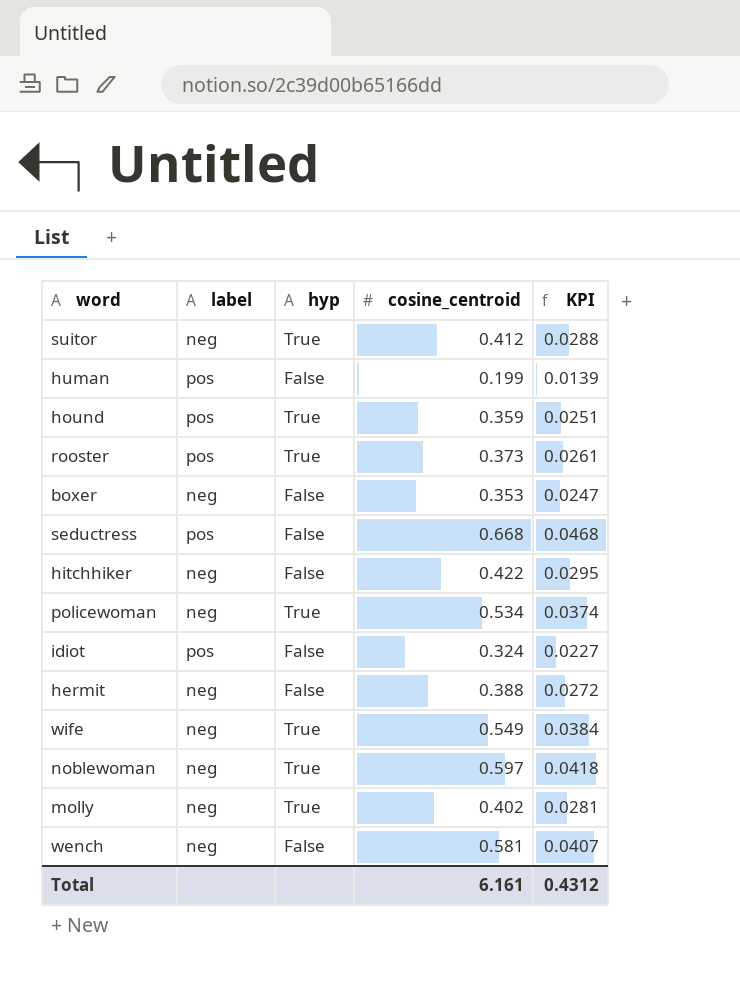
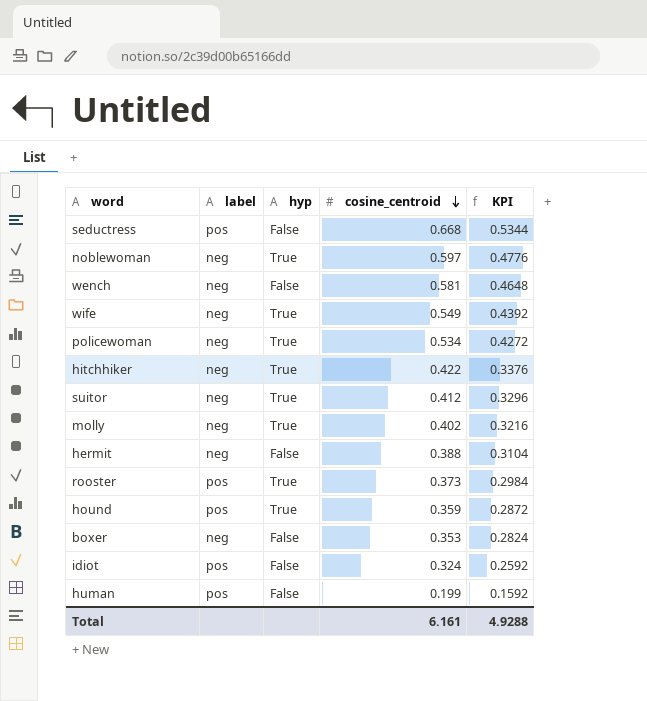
row order: none -> cosine_centroid descending
column KPI | formula: [cosine_centroid] * 0.07 -> [cosine_centroid] * 0.8
hitchhiker | hyp: False -> True
Total | KPI: 0.4312 -> 4.9288

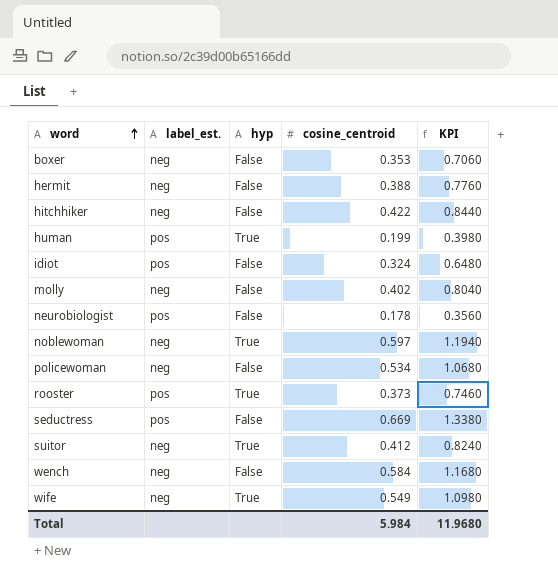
row order: cosine_centroid descending -> word ascending
column name: label -> label_est.
column KPI | formula: [cosine_centroid] * 0.8 -> [cosine_centroid] * 2
row hound: pos | True | 0.359 | 0.2872 -> none
hitchhiker | hyp: True -> False
human | hyp: False -> True
molly | hyp: True -> False
row neurobiologist: none -> pos | False | 0.178 | 0.3560
policewoman | hyp: True -> False
seductress | cosine_centroid: 0.668 -> 0.669
wench | cosine_centroid: 0.581 -> 0.584
Total | cosine_centroid: 6.161 -> 5.984
Total | KPI: 4.9288 -> 11.9680

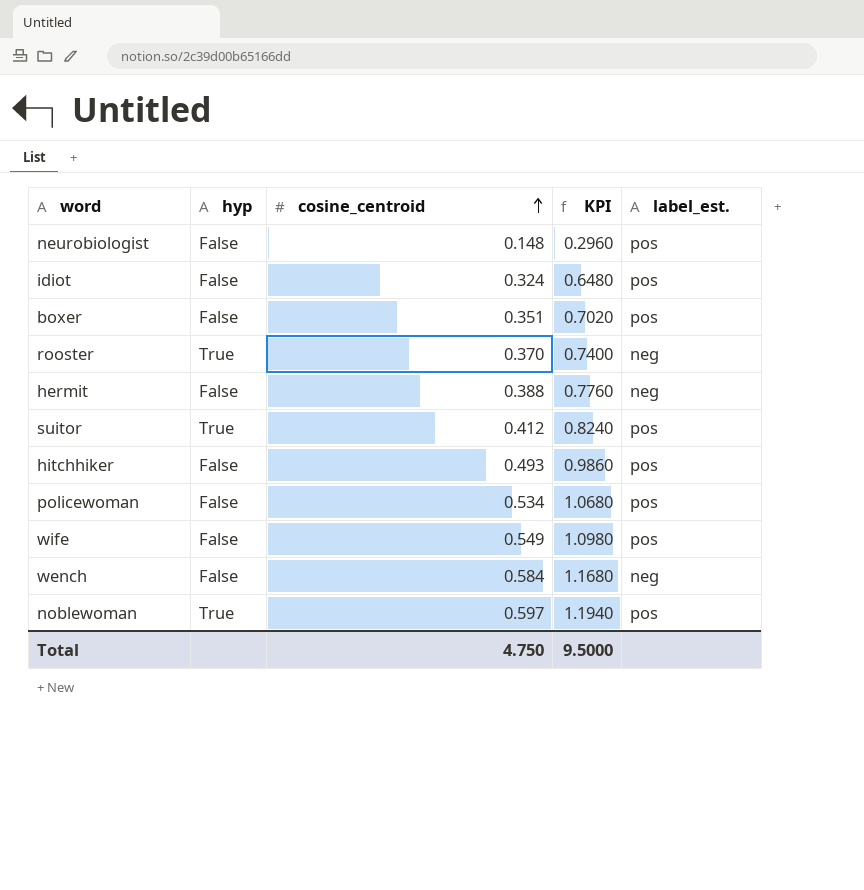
row order: word ascending -> cosine_centroid ascending
column label_est. | position: 2 -> 5
row human: pos | True | 0.199 | 0.3980 -> none
row molly: neg | False | 0.402 | 0.8040 -> none
row seductress: pos | False | 0.669 | 1.3380 -> none
neurobiologist | cosine_centroid: 0.178 -> 0.148
neurobiologist | KPI: 0.3560 -> 0.2960
boxer | cosine_centroid: 0.353 -> 0.351
boxer | KPI: 0.7060 -> 0.7020
boxer | label_est.: neg -> pos
rooster | cosine_centroid: 0.373 -> 0.370
rooster | KPI: 0.7460 -> 0.7400
rooster | label_est.: pos -> neg
suitor | label_est.: neg -> pos
hitchhiker | cosine_centroid: 0.422 -> 0.493
hitchhiker | KPI: 0.8440 -> 0.9860
hitchhiker | label_est.: neg -> pos
policewoman | label_est.: neg -> pos
wife | hyp: True -> False
wife | label_est.: neg -> pos
noblewoman | label_est.: neg -> pos
Total | cosine_centroid: 5.984 -> 4.750
Total | KPI: 11.9680 -> 9.5000

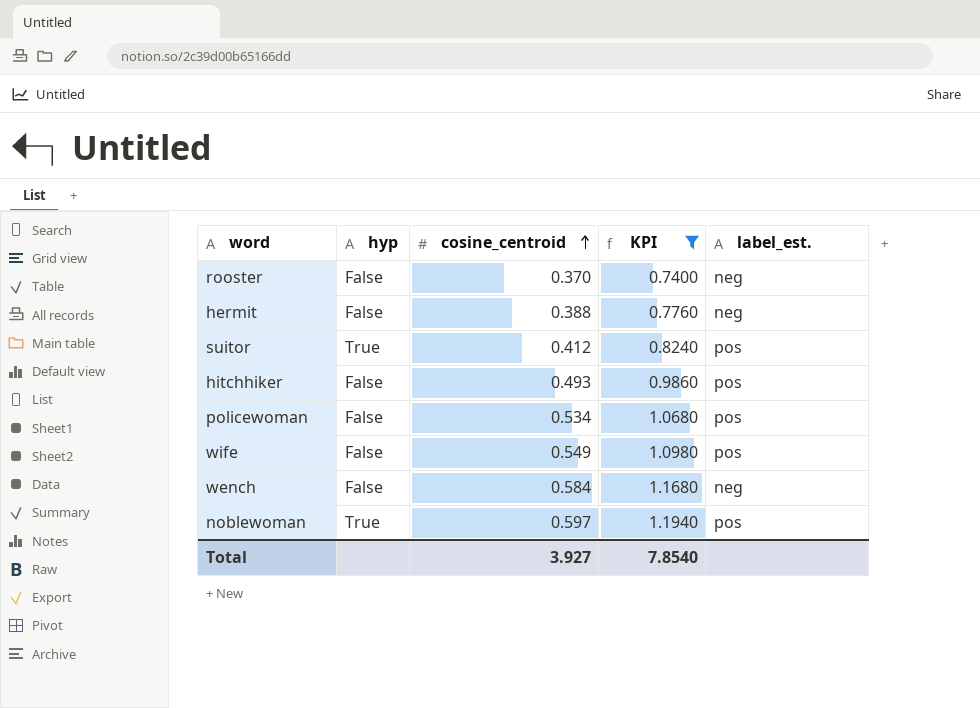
filter: none -> KPI >= 0.7400
rooster | hyp: True -> False
Total | cosine_centroid: 4.750 -> 3.927
Total | KPI: 9.5000 -> 7.8540

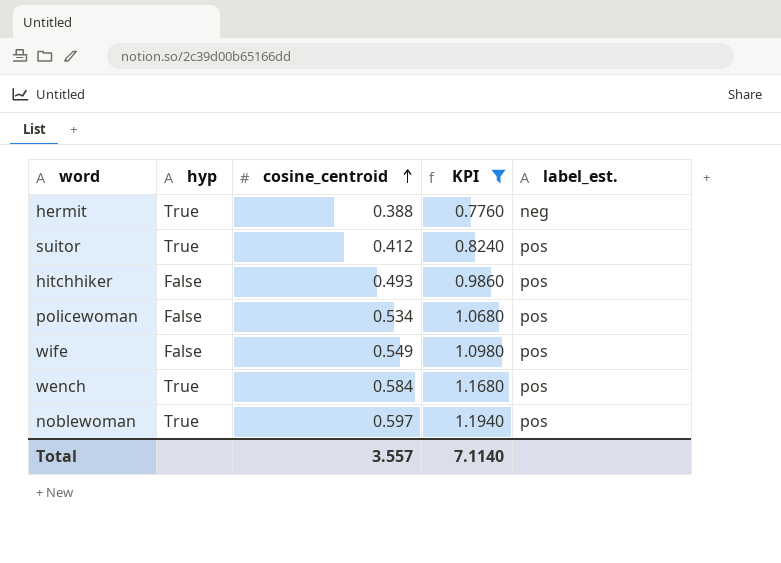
row rooster: False | 0.370 | 0.7400 | neg -> none
hermit | hyp: False -> True
wench | hyp: False -> True
wench | label_est.: neg -> pos
Total | cosine_centroid: 3.927 -> 3.557
Total | KPI: 7.8540 -> 7.1140

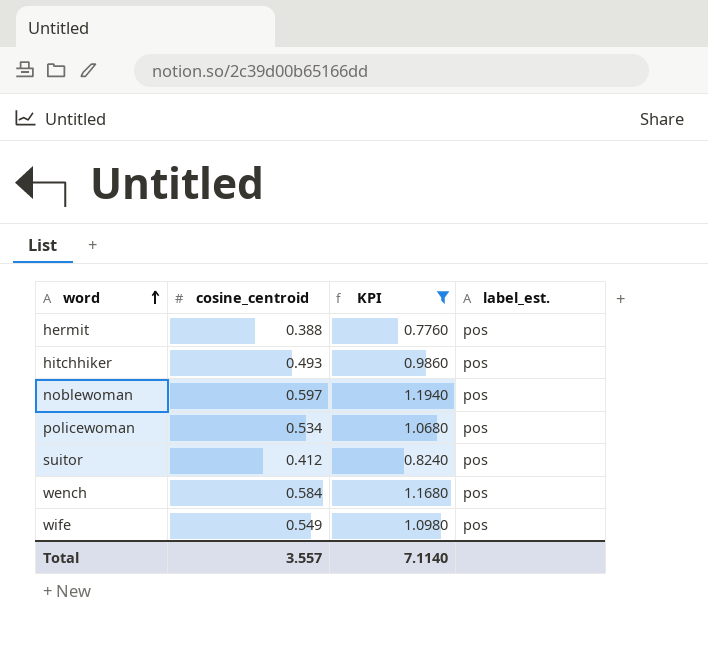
row order: cosine_centroid ascending -> word ascending
column hyp | position: 2 -> none
hermit | label_est.: neg -> pos

